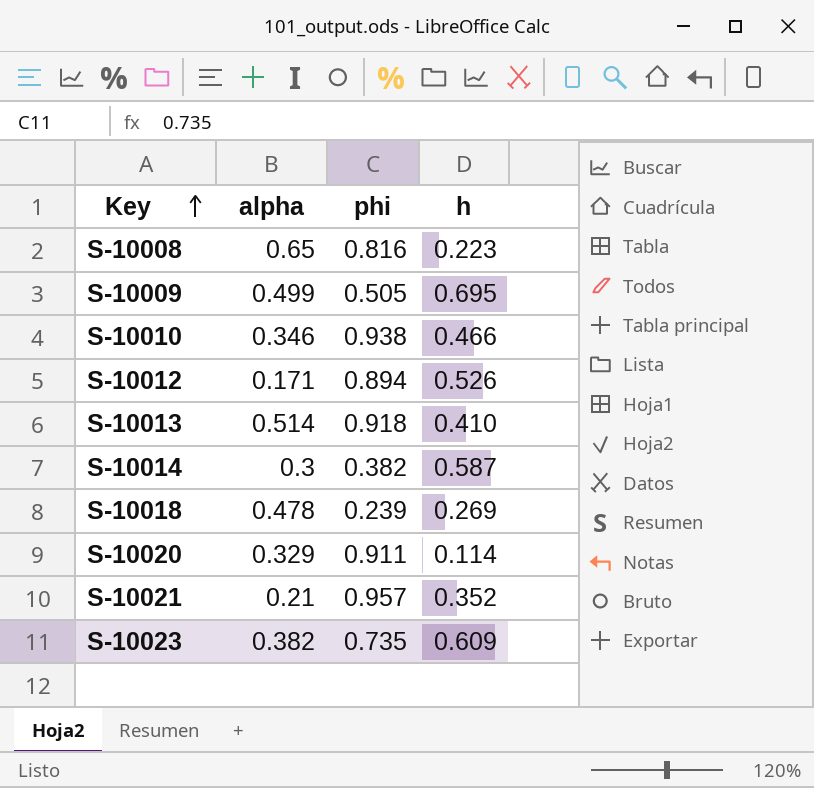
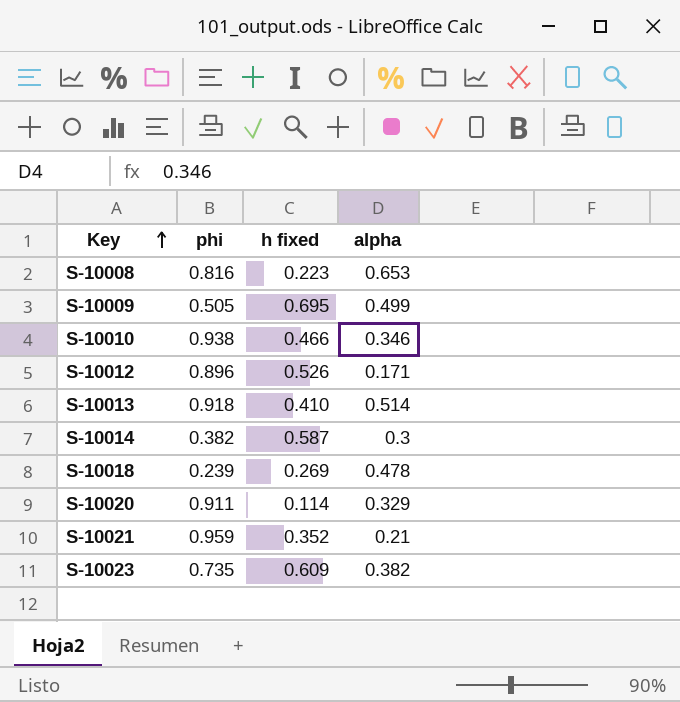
column name: h -> h fixed
column alpha | position: 2 -> 4
S-10008 | alpha: 0.65 -> 0.653
S-10012 | phi: 0.894 -> 0.896
S-10021 | phi: 0.957 -> 0.959

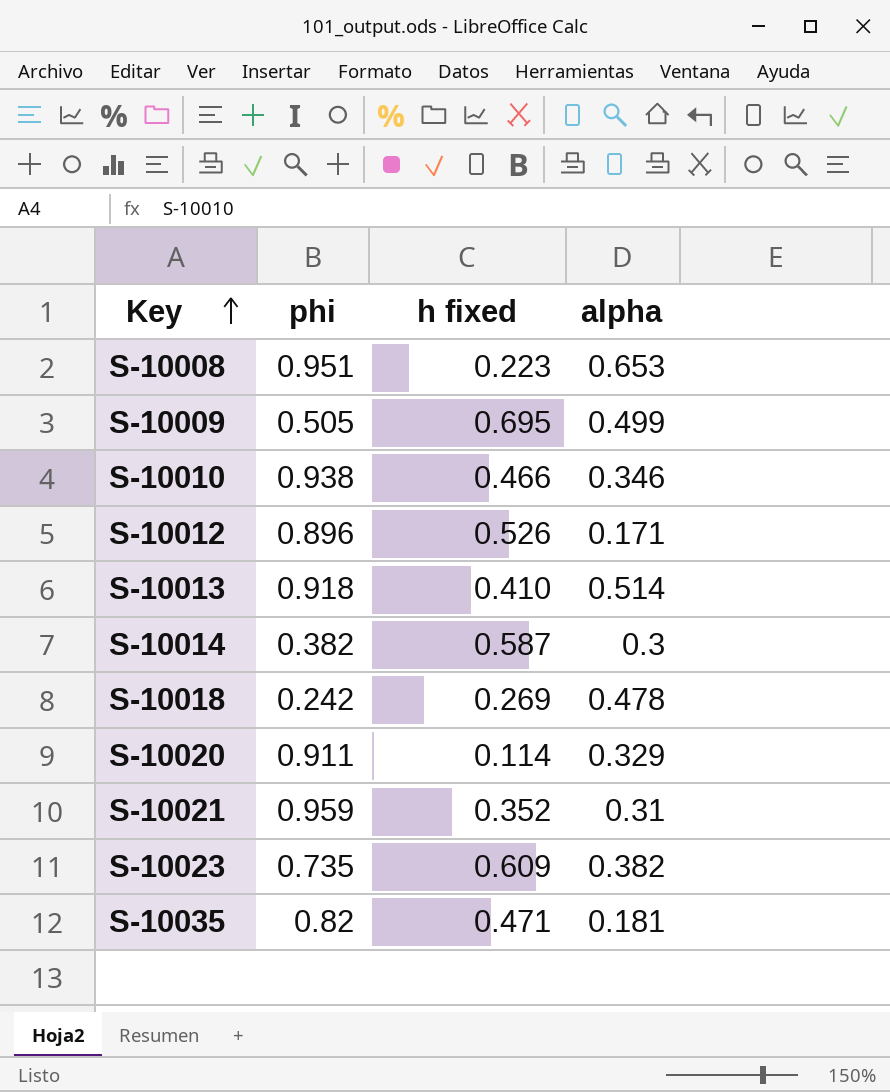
S-10008 | phi: 0.816 -> 0.951
S-10018 | phi: 0.239 -> 0.242
S-10021 | alpha: 0.21 -> 0.31
row S-10035: none -> 0.82 | 0.471 | 0.181

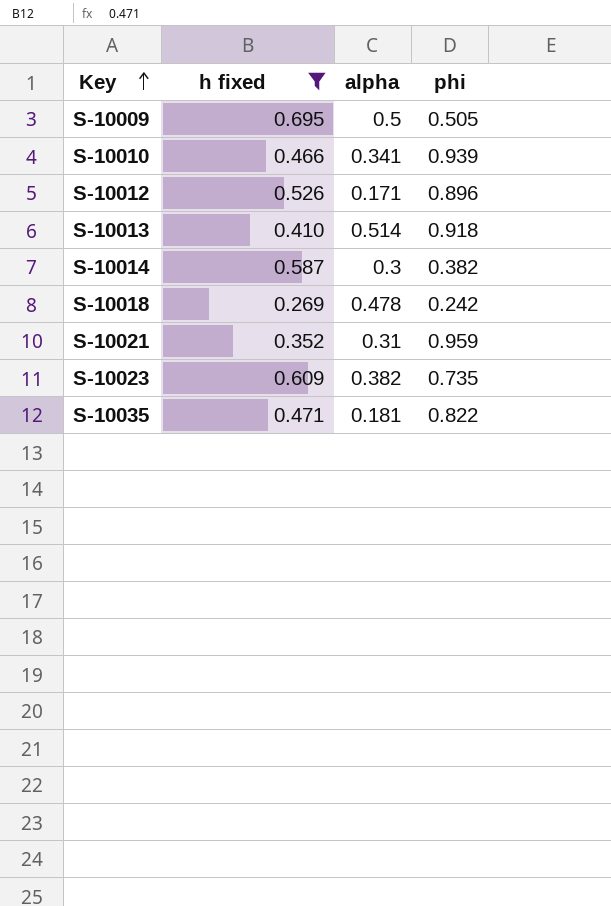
filter: none -> h fixed >= 0.269
column phi | position: 2 -> 4
S-10009 | alpha: 0.499 -> 0.5
S-10010 | alpha: 0.346 -> 0.341
S-10010 | phi: 0.938 -> 0.939
S-10035 | phi: 0.82 -> 0.822

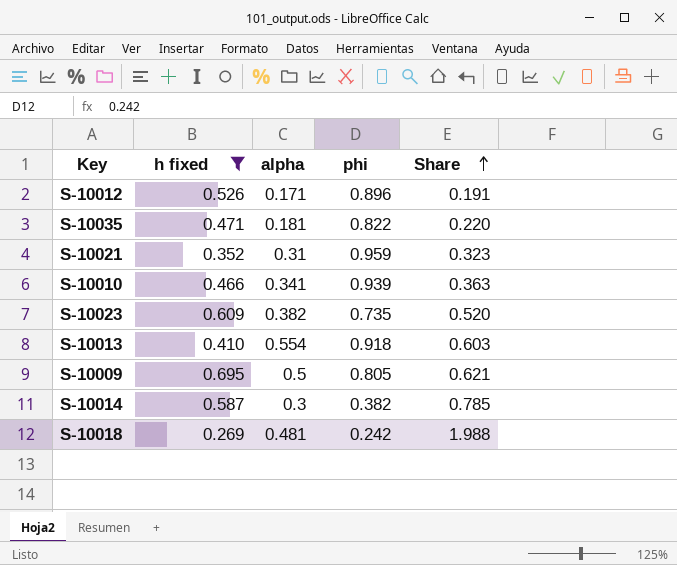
row order: Key ascending -> Share ascending
column Share | formula: none -> [alpha] / [phi]
S-10013 | alpha: 0.514 -> 0.554
S-10009 | phi: 0.505 -> 0.805
S-10018 | alpha: 0.478 -> 0.481

